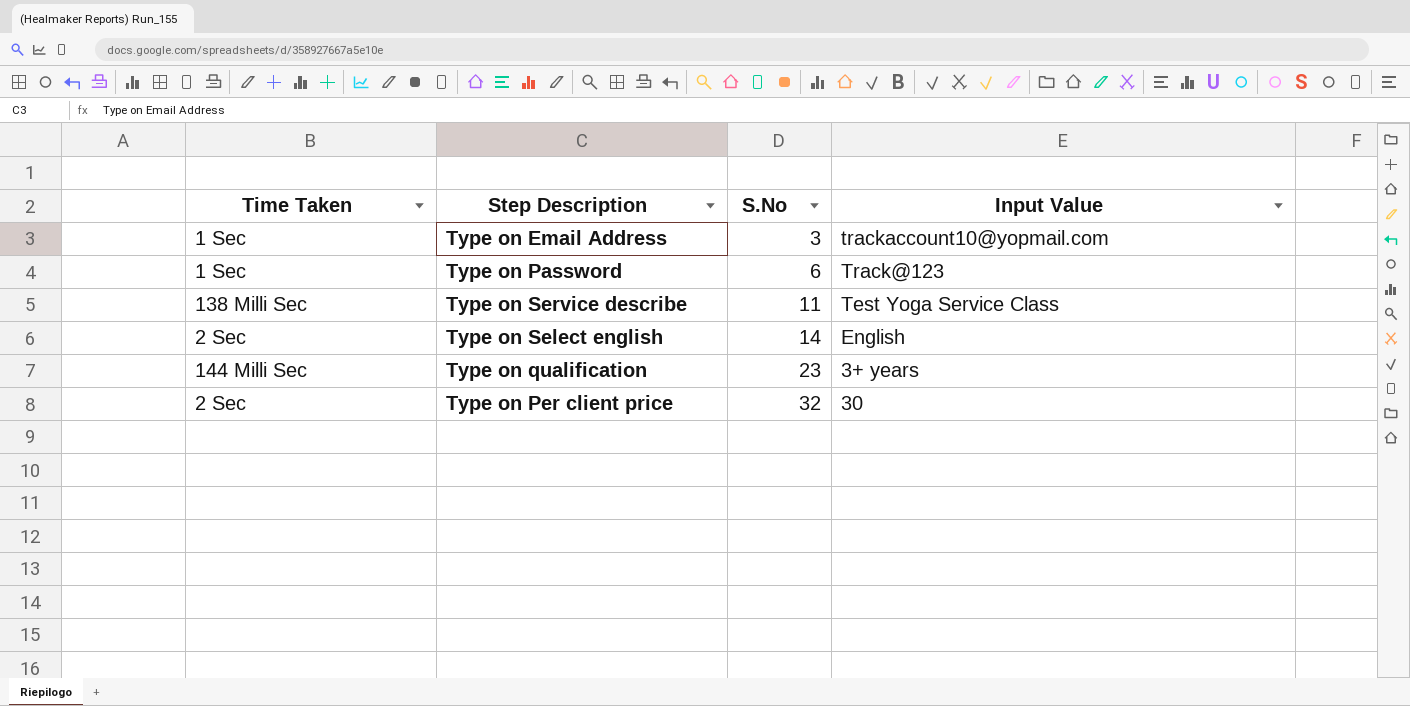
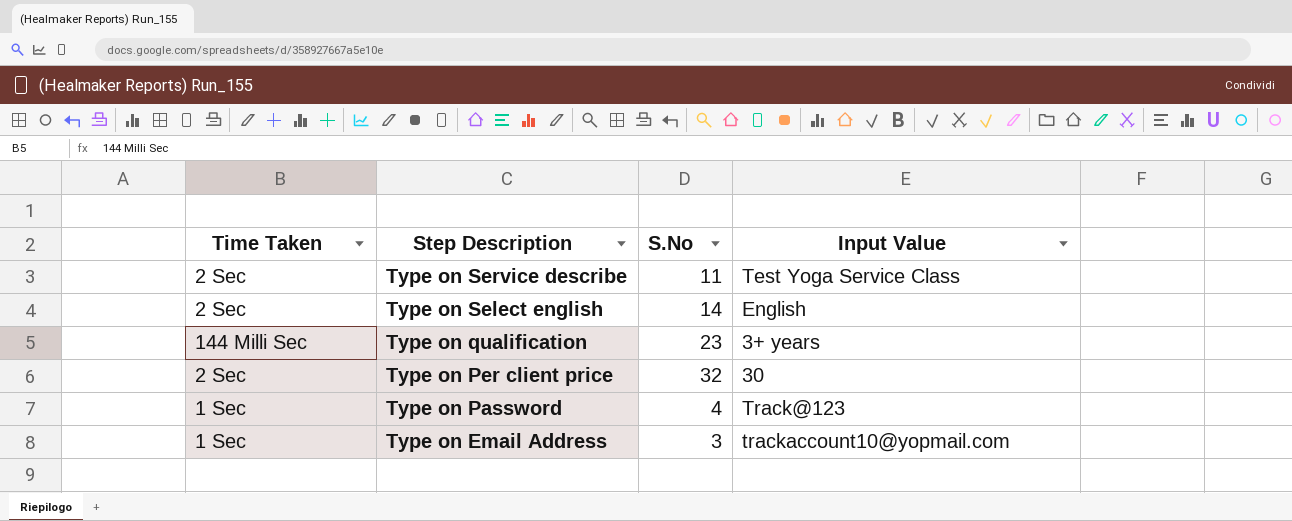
row order: S.No ascending -> Step Description descending
Type on Service describe | Time Taken: 138 Milli Sec -> 2 Sec
Type on Password | S.No: 6 -> 4

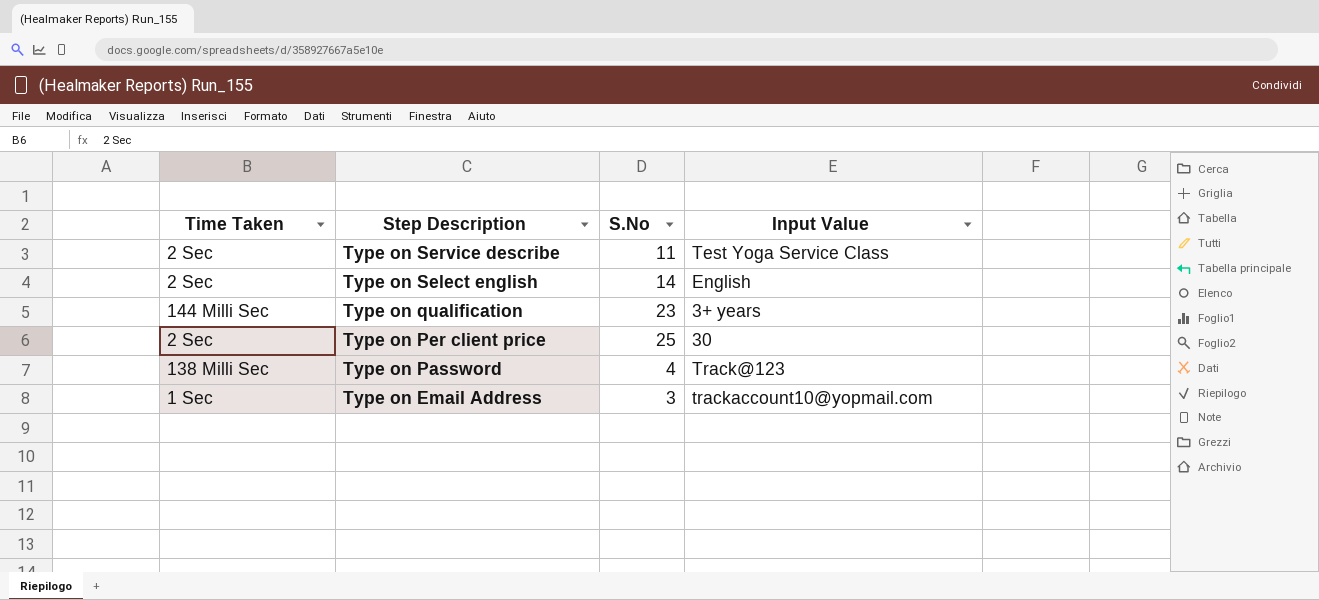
Type on Per client price | S.No: 32 -> 25
Type on Password | Time Taken: 1 Sec -> 138 Milli Sec

